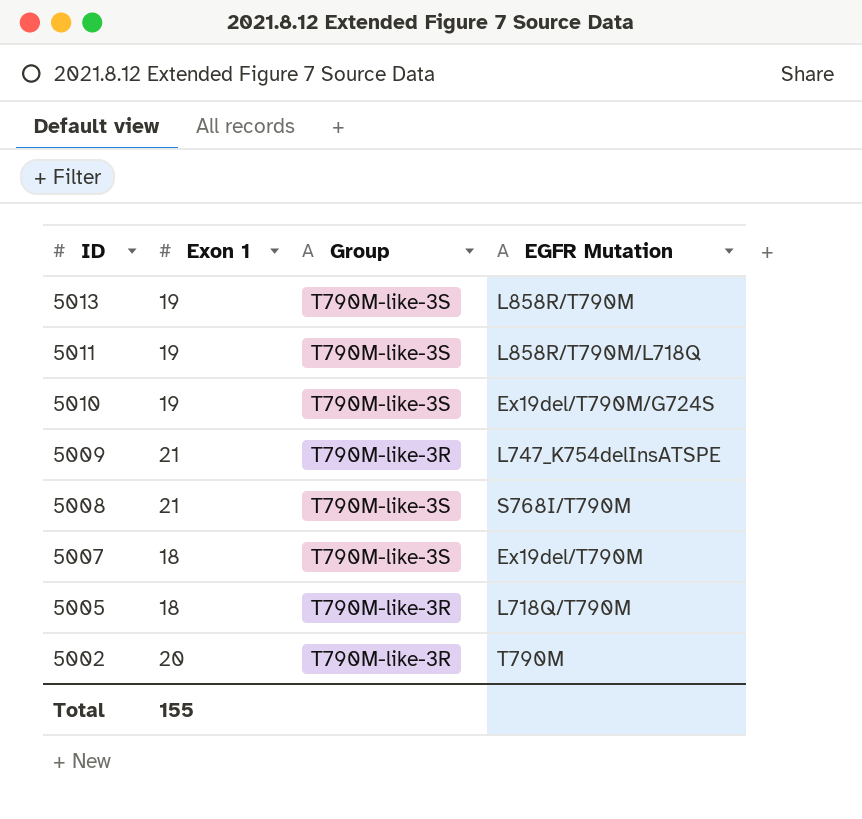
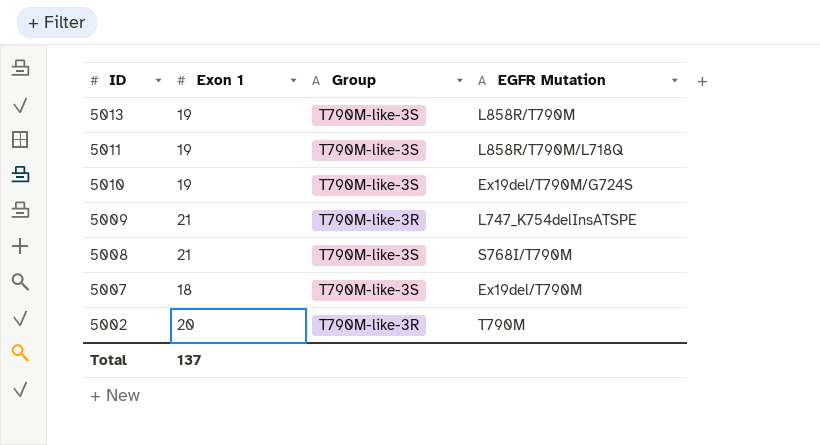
row 5005: 18 | T790M-like-3R | L718Q/T790M -> none
Total | Exon 1: 155 -> 137

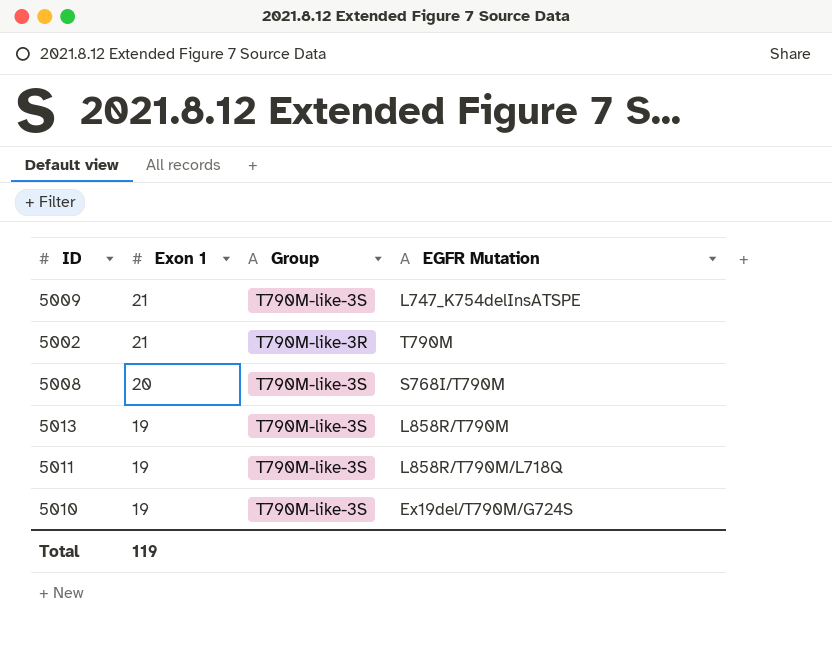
row order: ID descending -> Exon 1 descending
row 5007: 18 | T790M-like-3S | Ex19del/T790M -> none
5009 | Group: T790M-like-3R -> T790M-like-3S
5002 | Exon 1: 20 -> 21
5008 | Exon 1: 21 -> 20
Total | Exon 1: 137 -> 119

